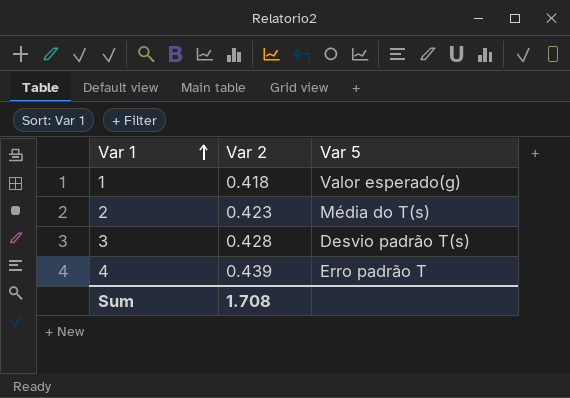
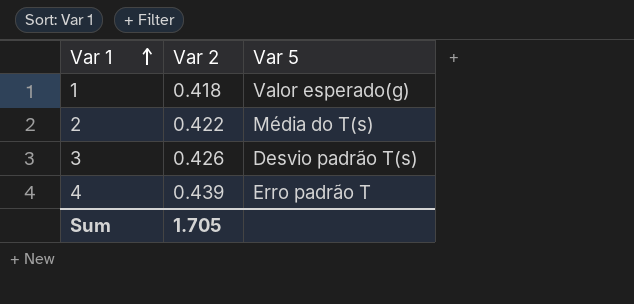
2 | Var 2: 0.423 -> 0.422
3 | Var 2: 0.428 -> 0.426
Sum | Var 2: 1.708 -> 1.705

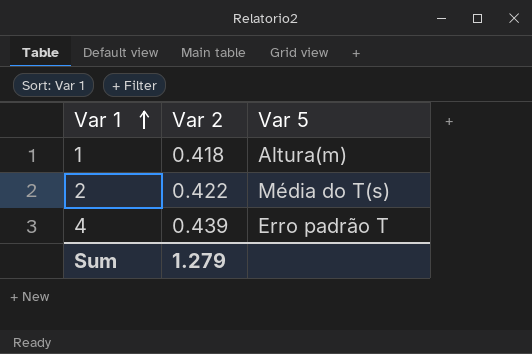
row 3: 0.426 | Desvio padrão T(s) -> none
1 | Var 5: Valor esperado(g) -> Altura(m)
Sum | Var 2: 1.705 -> 1.279

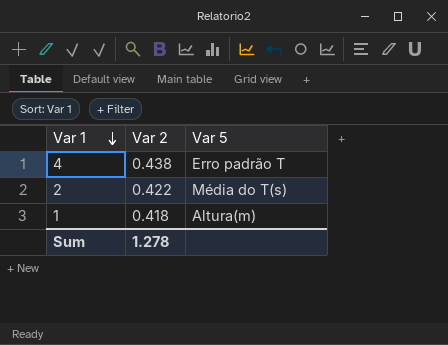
row order: Var 1 ascending -> Var 1 descending
4 | Var 2: 0.439 -> 0.438
Sum | Var 2: 1.279 -> 1.278

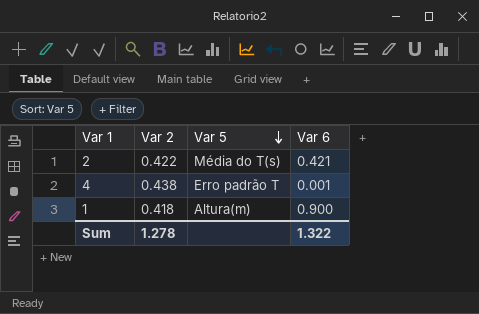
row order: Var 1 descending -> Var 5 descending
column Var 6 | position: none -> 4

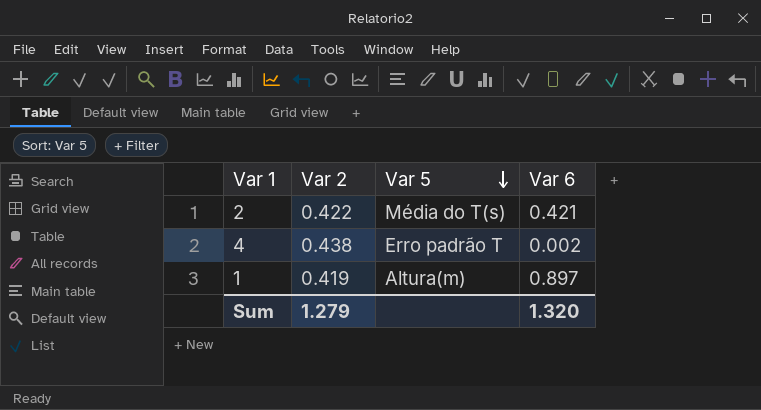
4 | Var 6: 0.001 -> 0.002
1 | Var 2: 0.418 -> 0.419
1 | Var 6: 0.900 -> 0.897
Sum | Var 2: 1.278 -> 1.279
Sum | Var 6: 1.322 -> 1.320

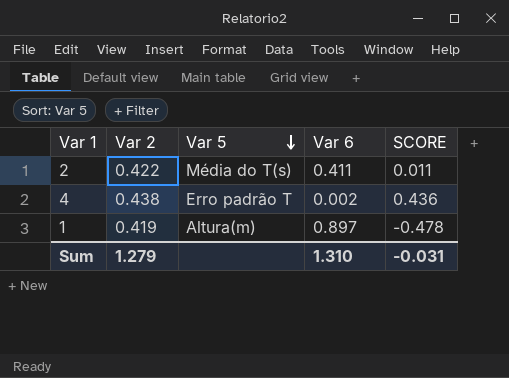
column SCORE | formula: none -> [Var 2] - [Var 6]
2 | Var 6: 0.421 -> 0.411
Sum | Var 6: 1.320 -> 1.310

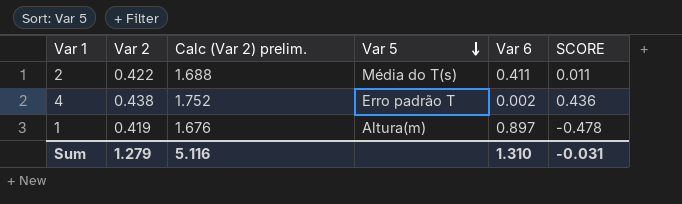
column Calc (Var 2) prelim. | formula: none -> [Var 2] * 4

